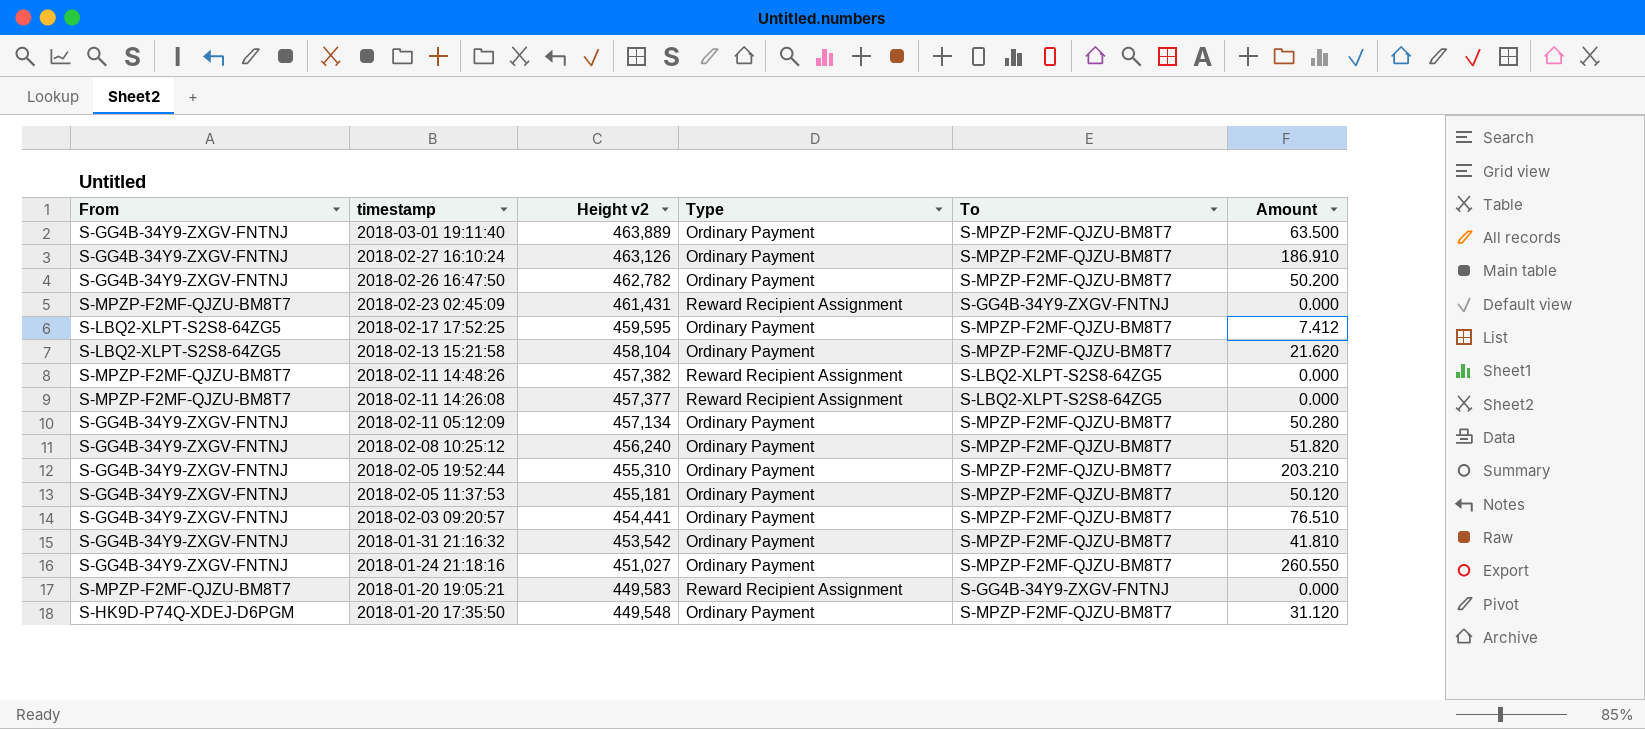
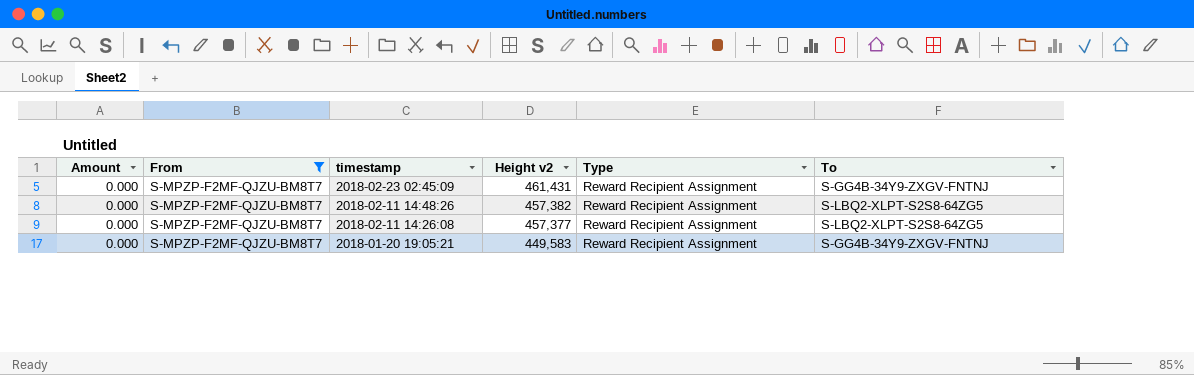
filter: none -> From = S-MPZP-F2MF-QJZU-BM8T7
column Amount | position: 6 -> 1

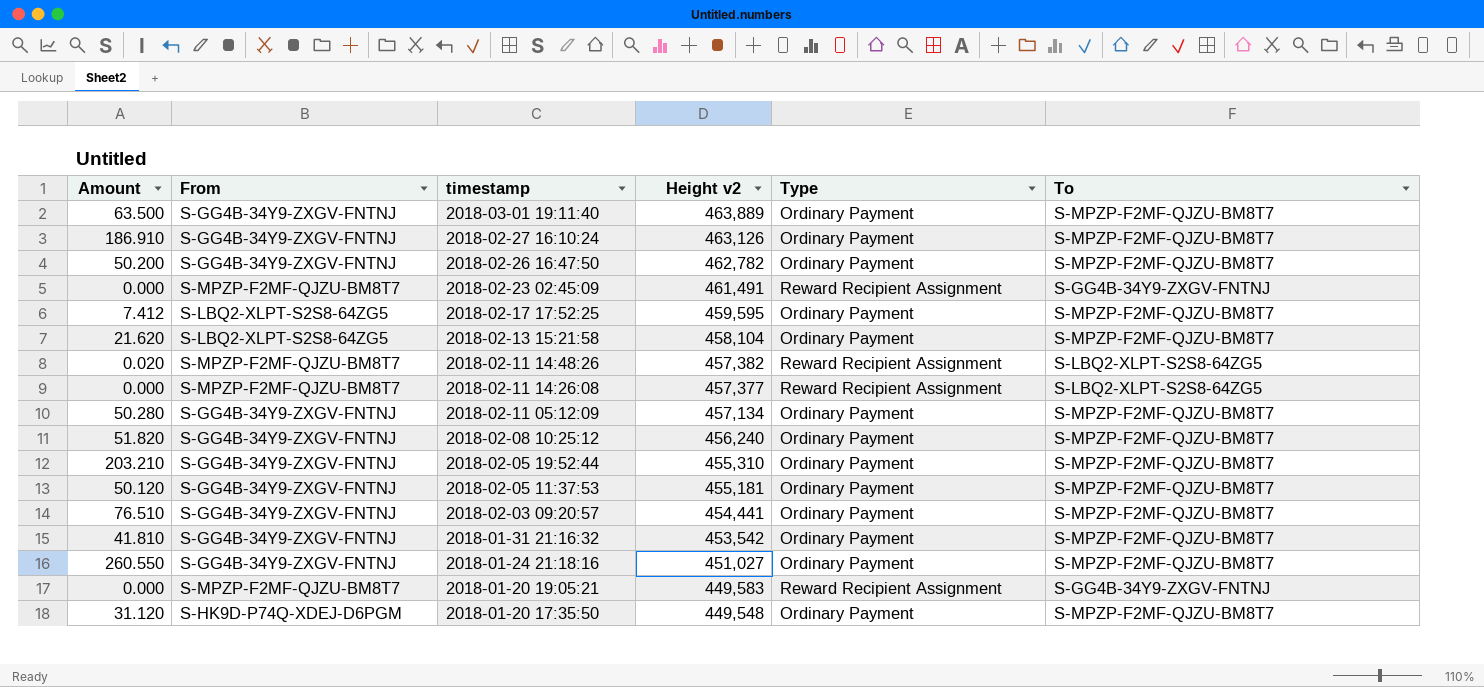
filter: From = S-MPZP-F2MF-QJZU-BM8T7 -> none
2018-02-23 02:45:09 | Height v2: 461,431 -> 461,491
2018-02-11 14:48:26 | Amount: 0.000 -> 0.020

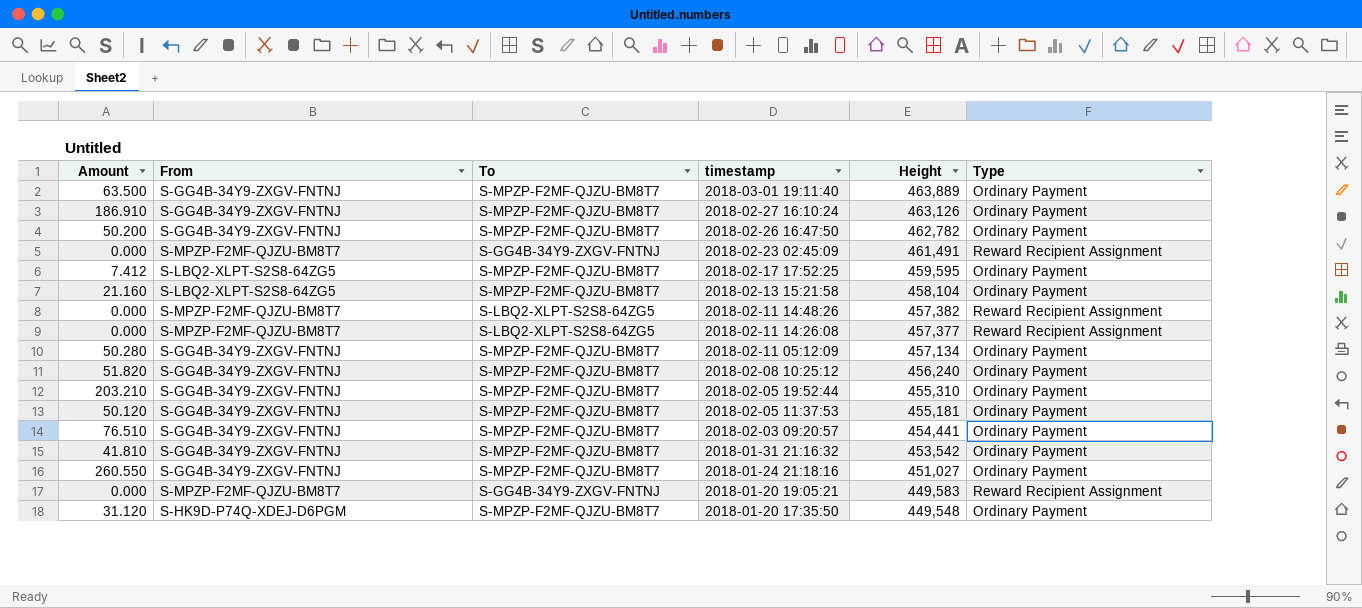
column To | position: 6 -> 3
column name: Height v2 -> Height
2018-02-13 15:21:58 | Amount: 21.620 -> 21.160
2018-02-11 14:48:26 | Amount: 0.020 -> 0.000

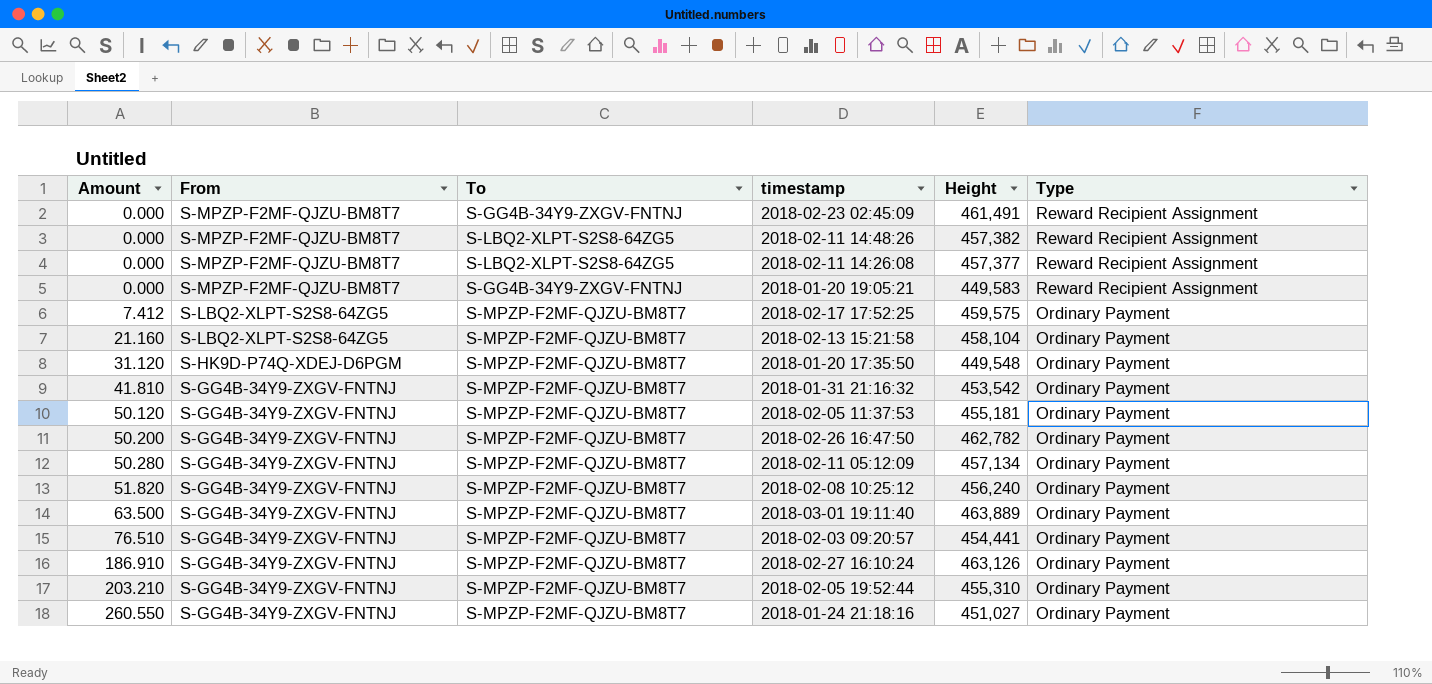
row order: timestamp descending -> Amount ascending
2018-02-17 17:52:25 | Height: 459,595 -> 459,575

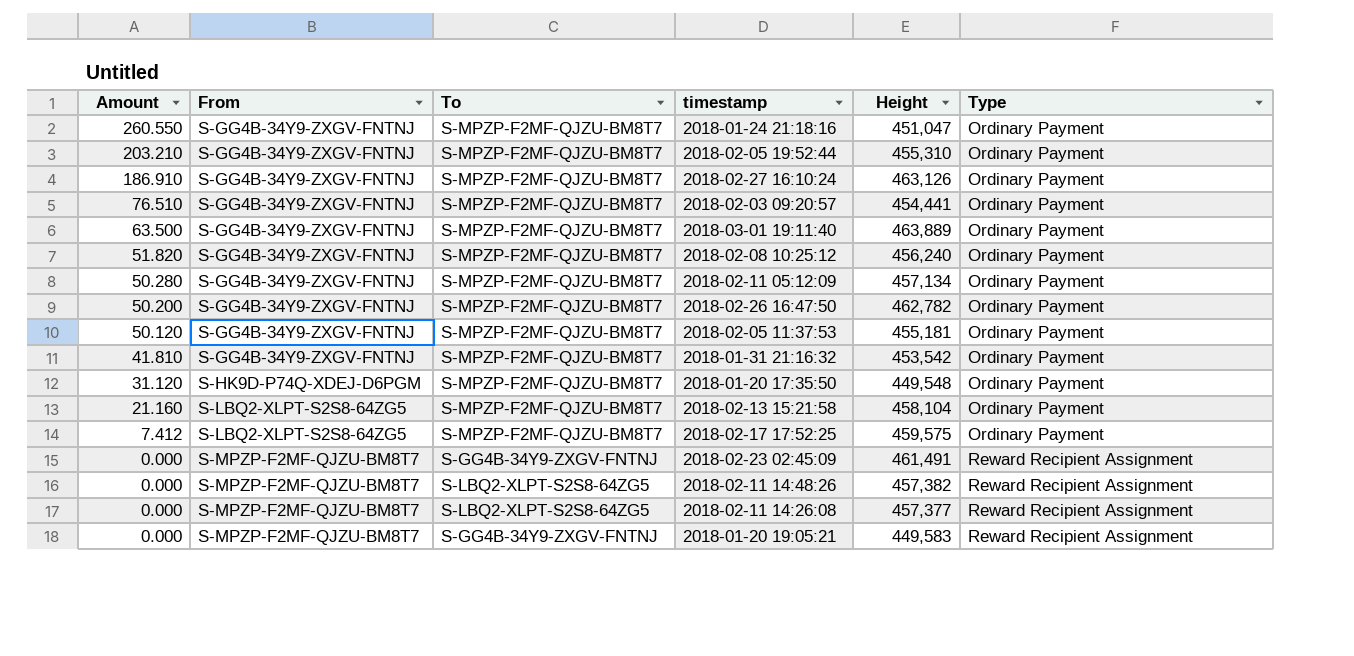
row order: Amount ascending -> Amount descending
2018-01-24 21:18:16 | Height: 451,027 -> 451,047

